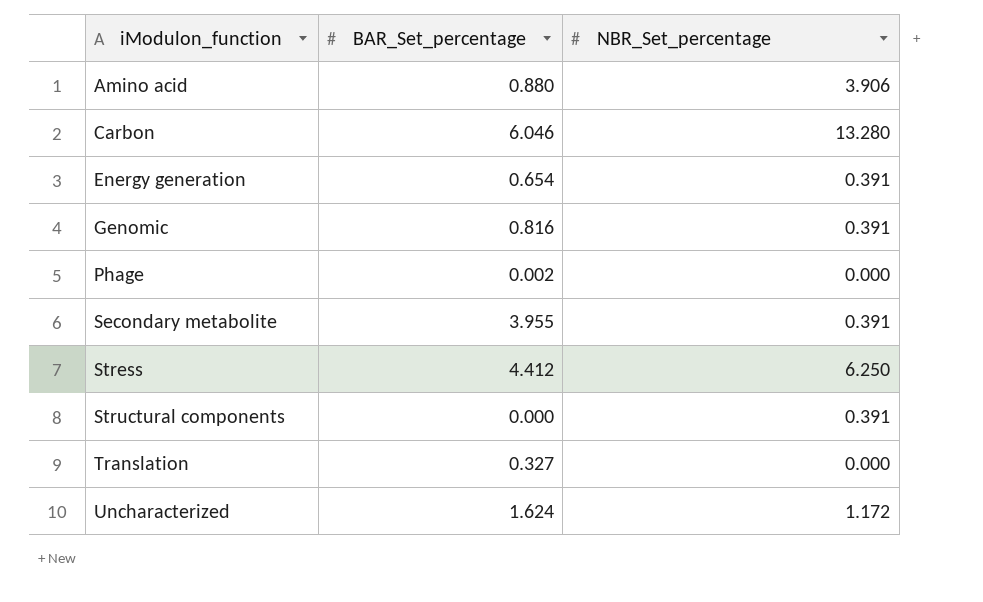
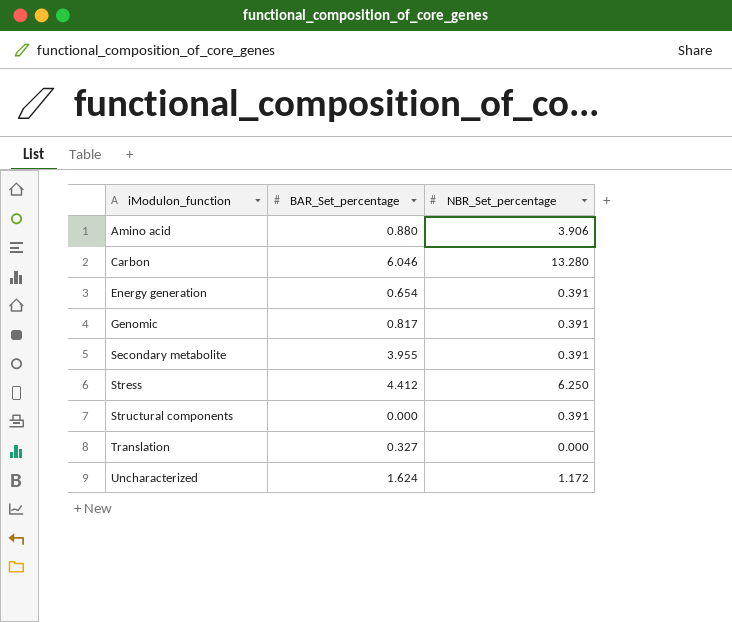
row Phage: 0.002 | 0.000 -> none
Genomic | BAR_Set_percentage: 0.816 -> 0.817

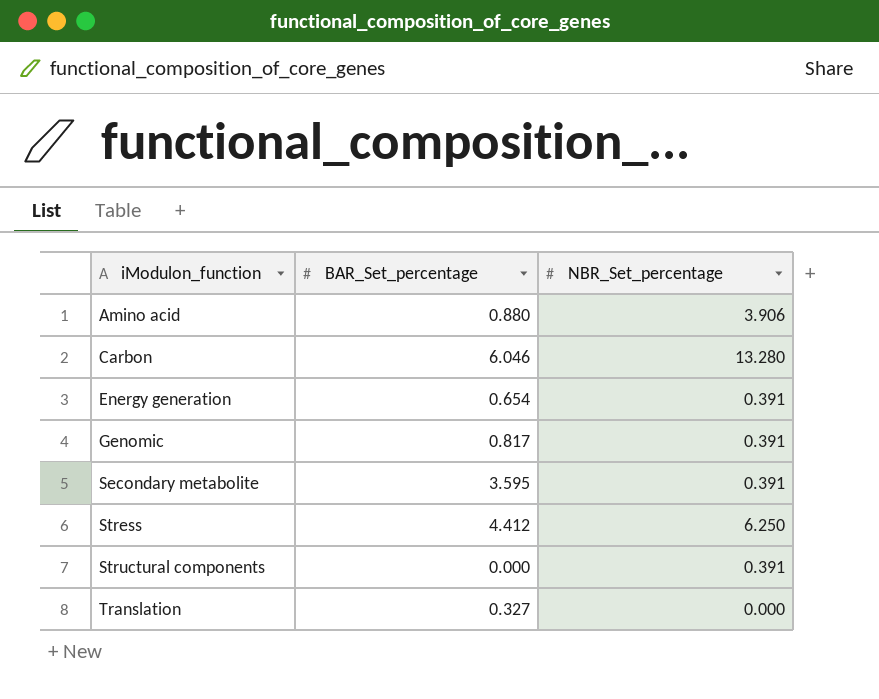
row Uncharacterized: 1.624 | 1.172 -> none
Secondary metabolite | BAR_Set_percentage: 3.955 -> 3.595

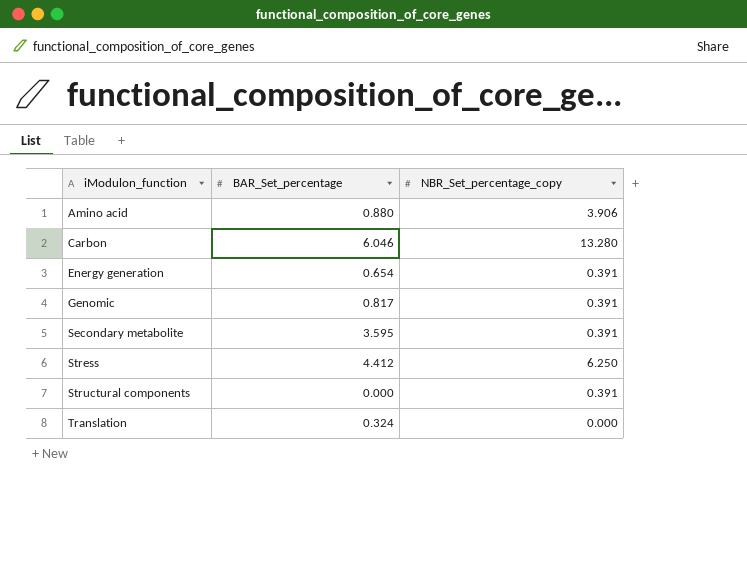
column name: NBR_Set_percentage -> NBR_Set_percentage_copy
Translation | BAR_Set_percentage: 0.327 -> 0.324

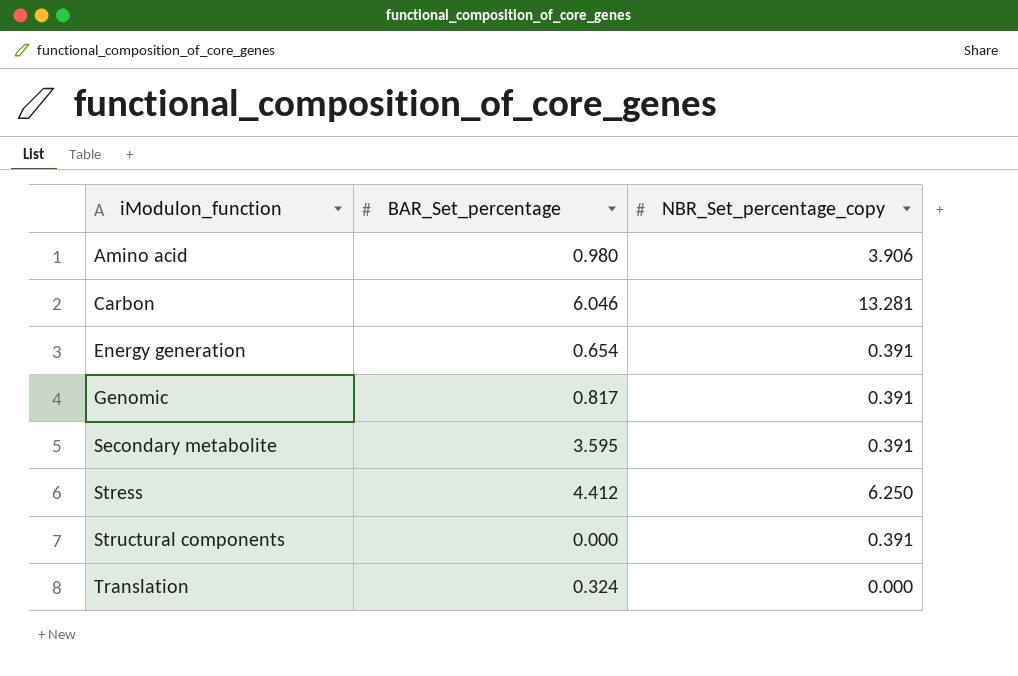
Amino acid | BAR_Set_percentage: 0.880 -> 0.980
Carbon | NBR_Set_percentage_copy: 13.280 -> 13.281

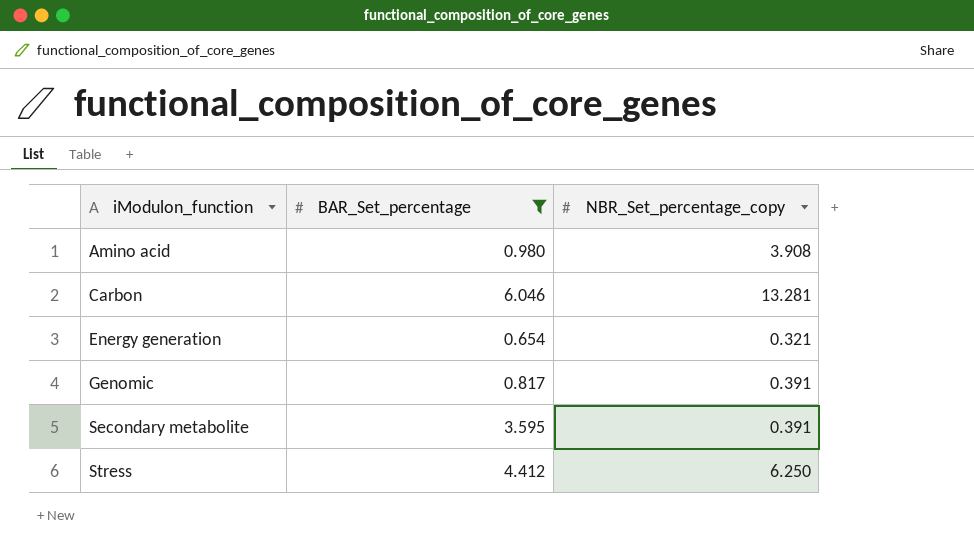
filter: none -> BAR_Set_percentage >= 0.654
Amino acid | NBR_Set_percentage_copy: 3.906 -> 3.908
Energy generation | NBR_Set_percentage_copy: 0.391 -> 0.321

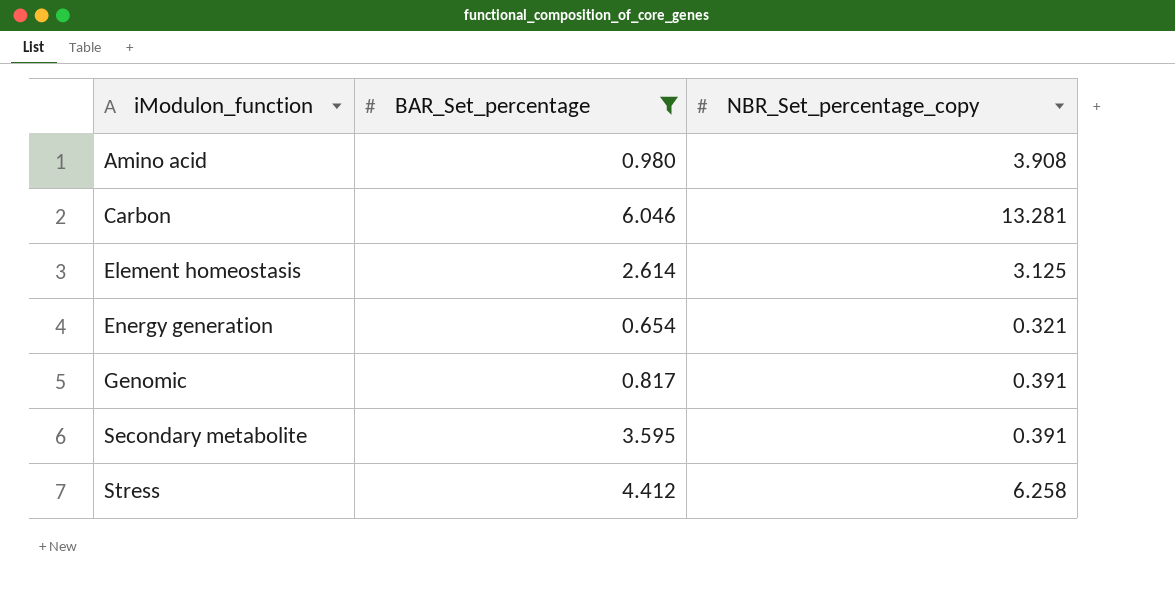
row Element homeostasis: none -> 2.614 | 3.125
Stress | NBR_Set_percentage_copy: 6.250 -> 6.258

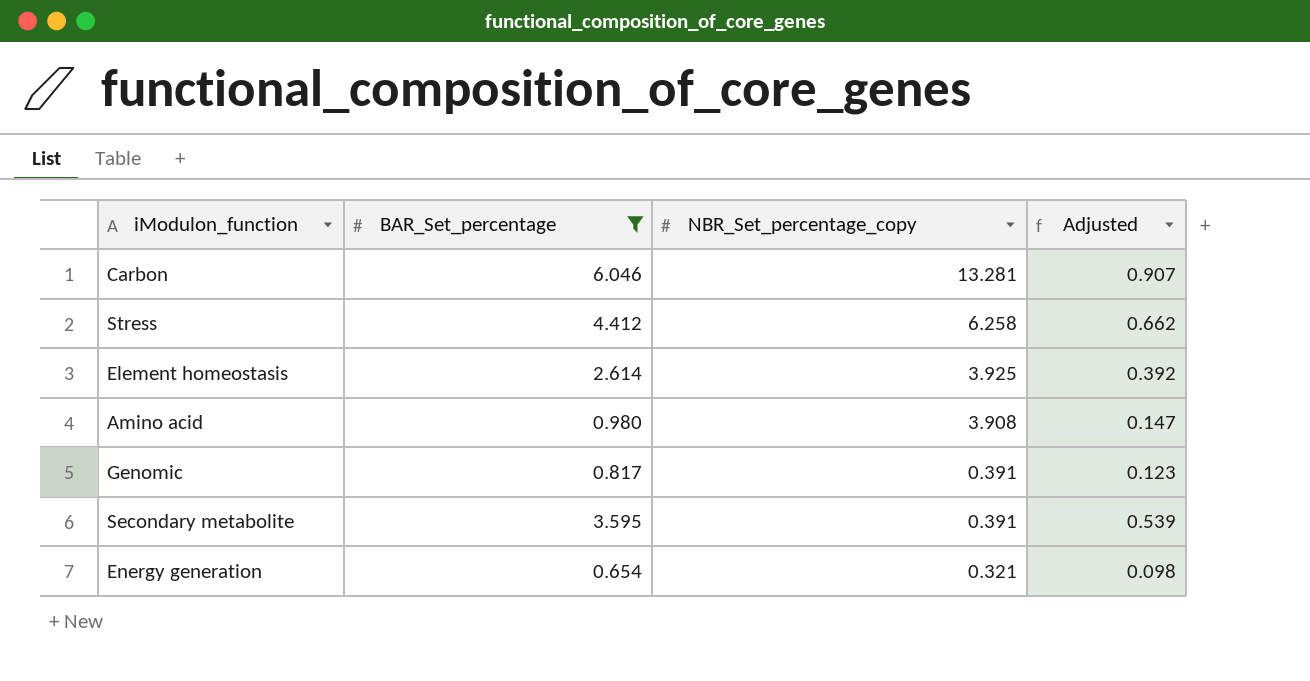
row order: iModulon_function ascending -> NBR_Set_percentage_copy descending
column Adjusted | formula: none -> [BAR_Set_percentage] * 0.15
Element homeostasis | NBR_Set_percentage_copy: 3.125 -> 3.925

